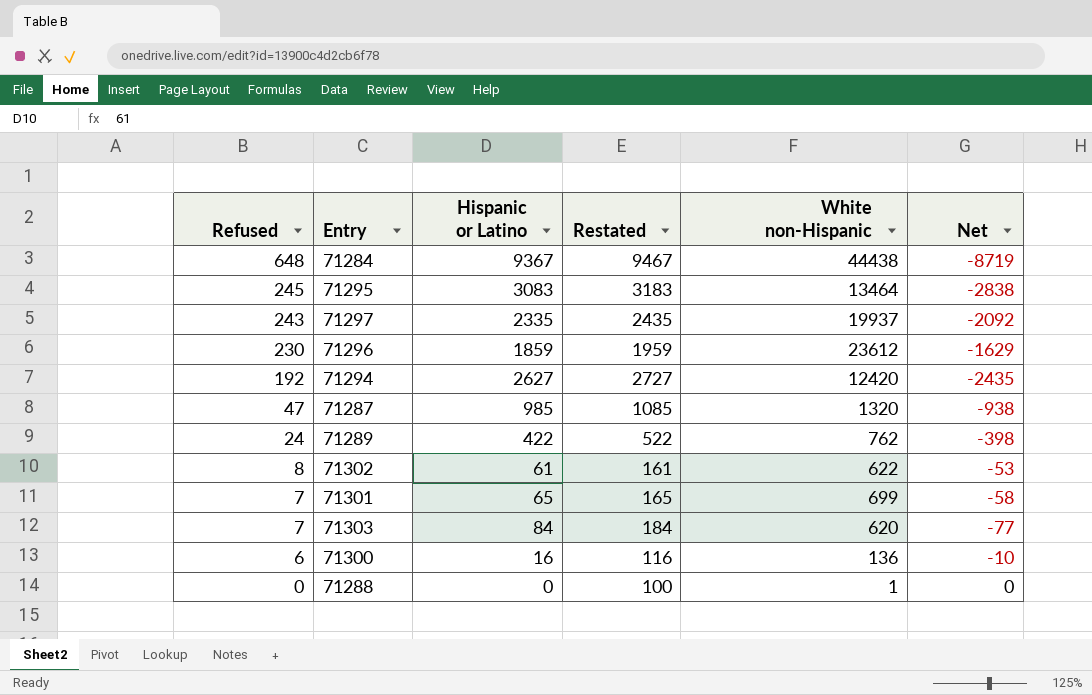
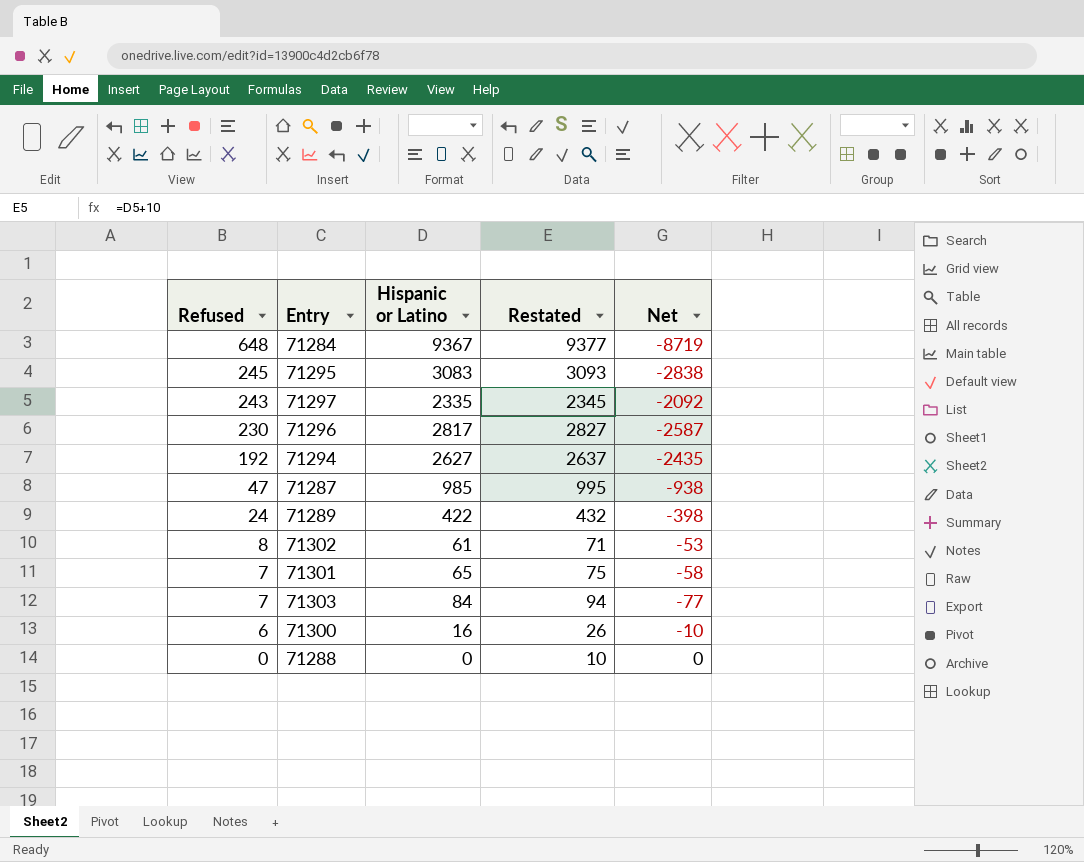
column White non-Hispanic | position: 5 -> none
column Restated | formula: [Hispanic or Latino] + 100 -> [Hispanic or Latino] + 10
71296 | Hispanic or Latino: 1859 -> 2817
71296 | Net: -1629 -> -2587

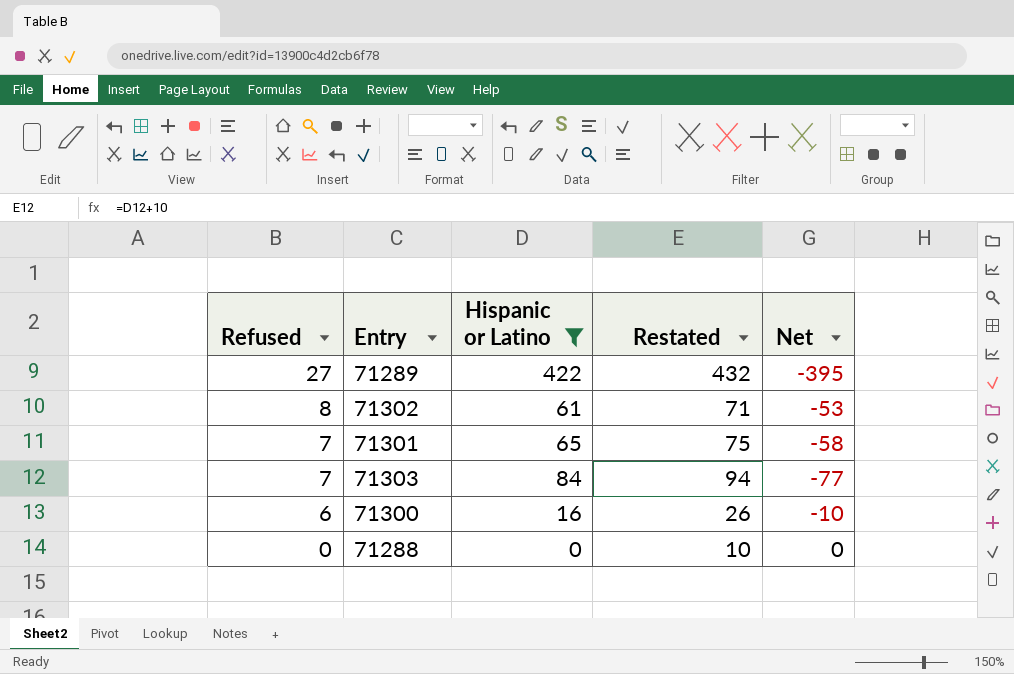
filter: none -> Hispanic or Latino <= 422
71289 | Refused: 24 -> 27
71289 | Net: -398 -> -395

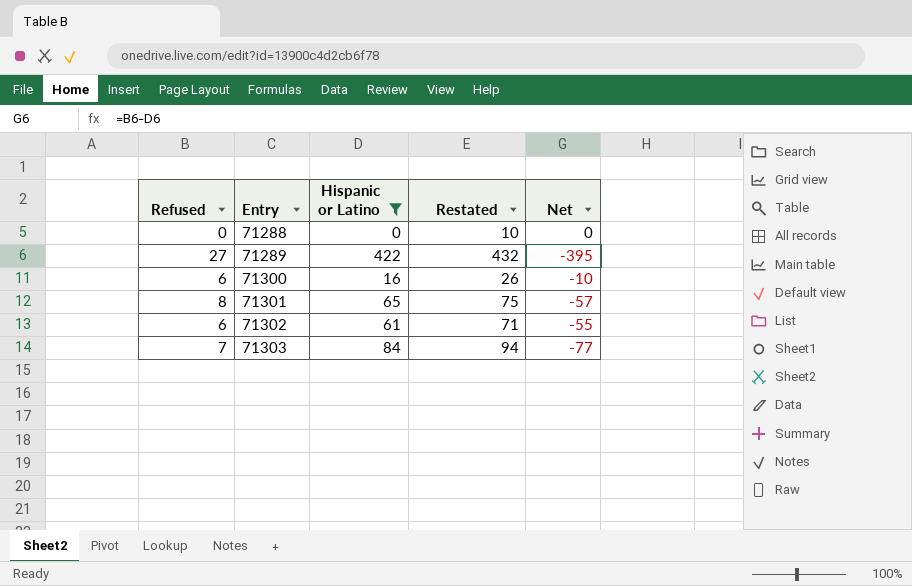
row order: Refused descending -> Entry ascending
71301 | Refused: 7 -> 8
71301 | Net: -58 -> -57
71302 | Refused: 8 -> 6
71302 | Net: -53 -> -55

